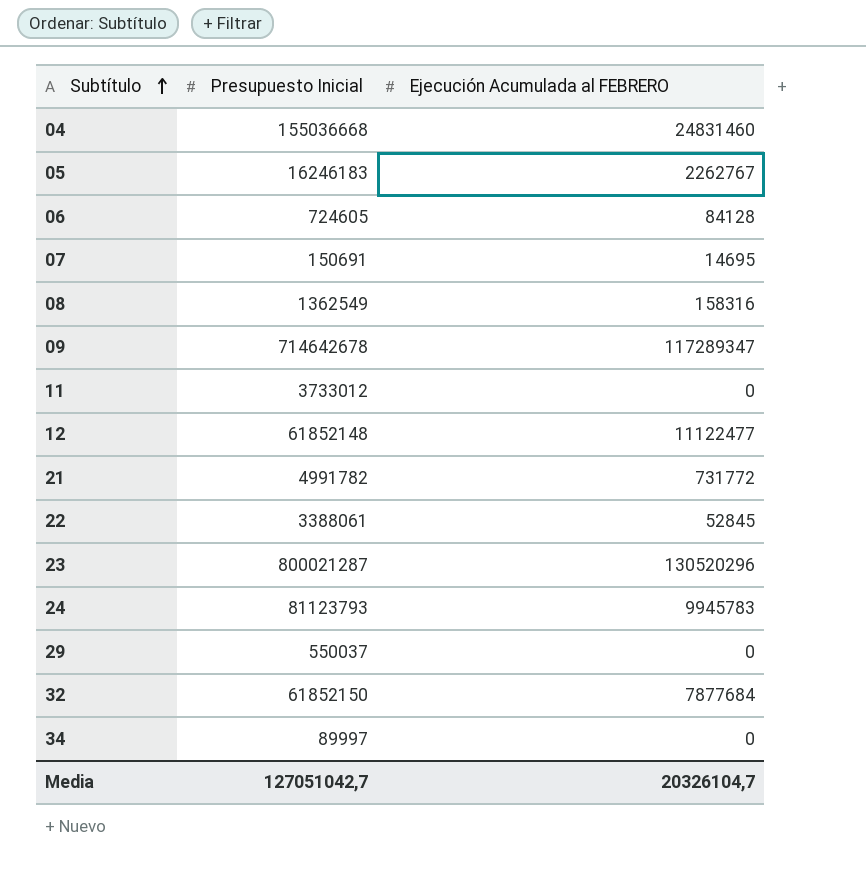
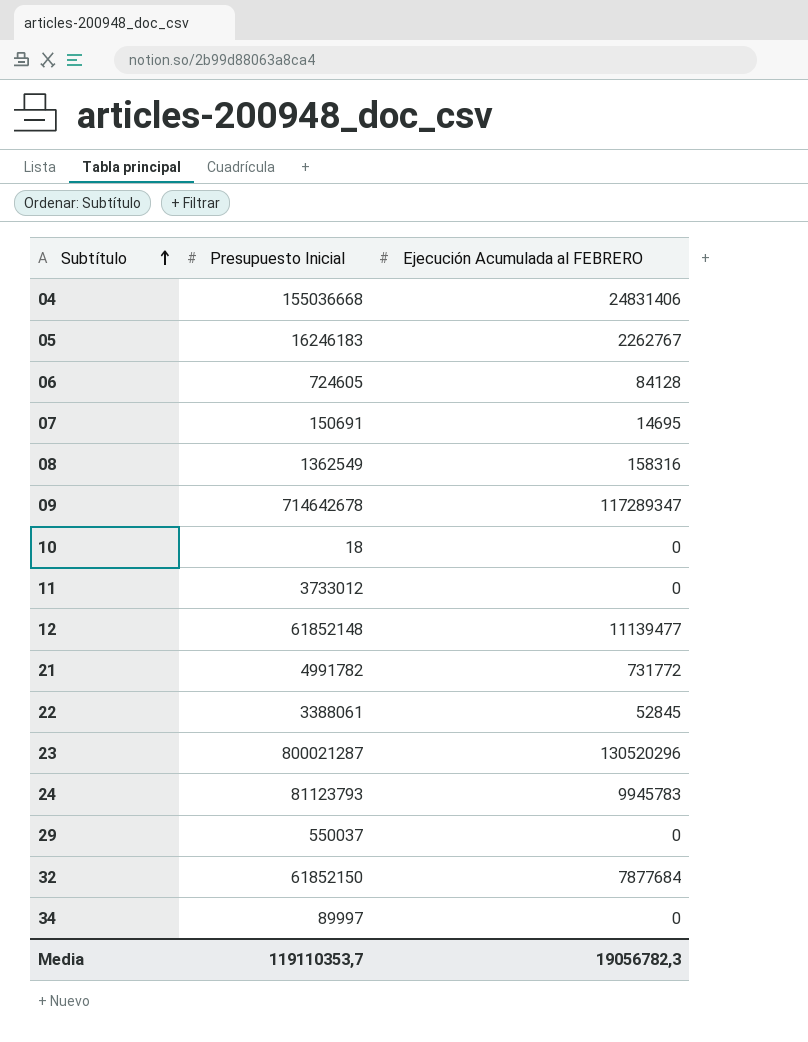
04 | Ejecución Acumulada al FEBRERO: 24831460 -> 24831406
row 10: none -> 18 | 0
12 | Ejecución Acumulada al FEBRERO: 11122477 -> 11139477
Media | Presupuesto Inicial: 127051042,7 -> 119110353,7
Media | Ejecución Acumulada al FEBRERO: 20326104,7 -> 19056782,3

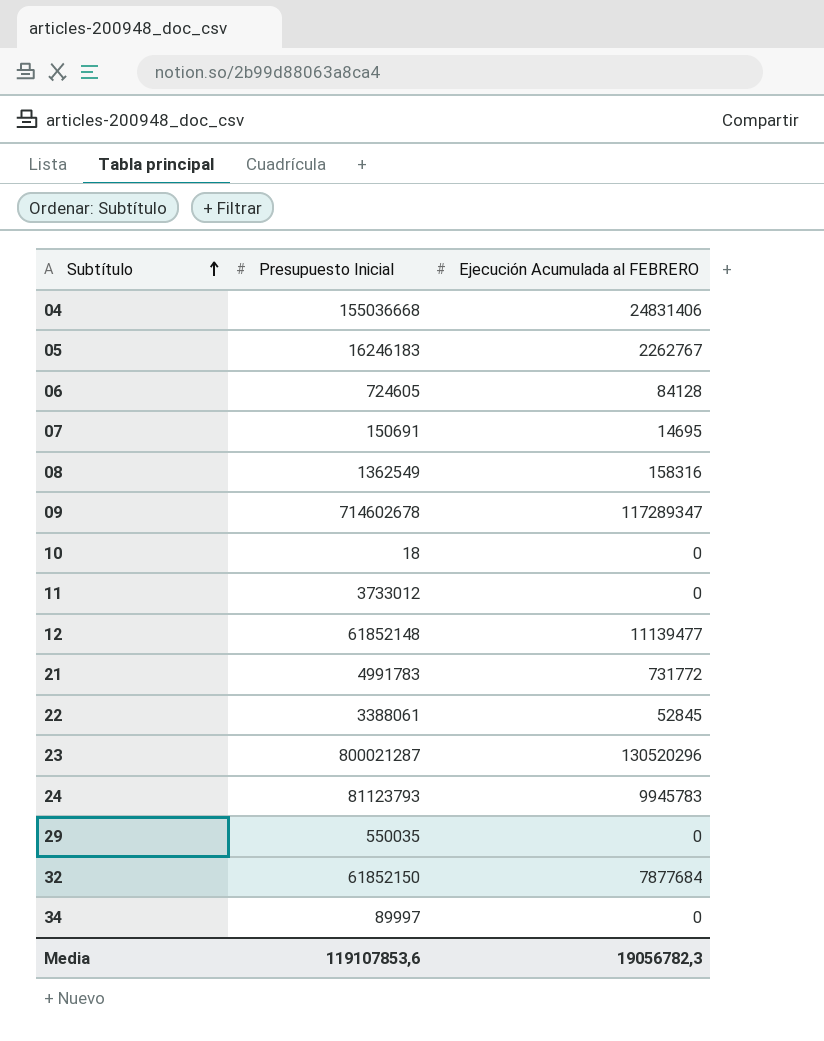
09 | Presupuesto Inicial: 714642678 -> 714602678
21 | Presupuesto Inicial: 4991782 -> 4991783
29 | Presupuesto Inicial: 550037 -> 550035
Media | Presupuesto Inicial: 119110353,7 -> 119107853,6

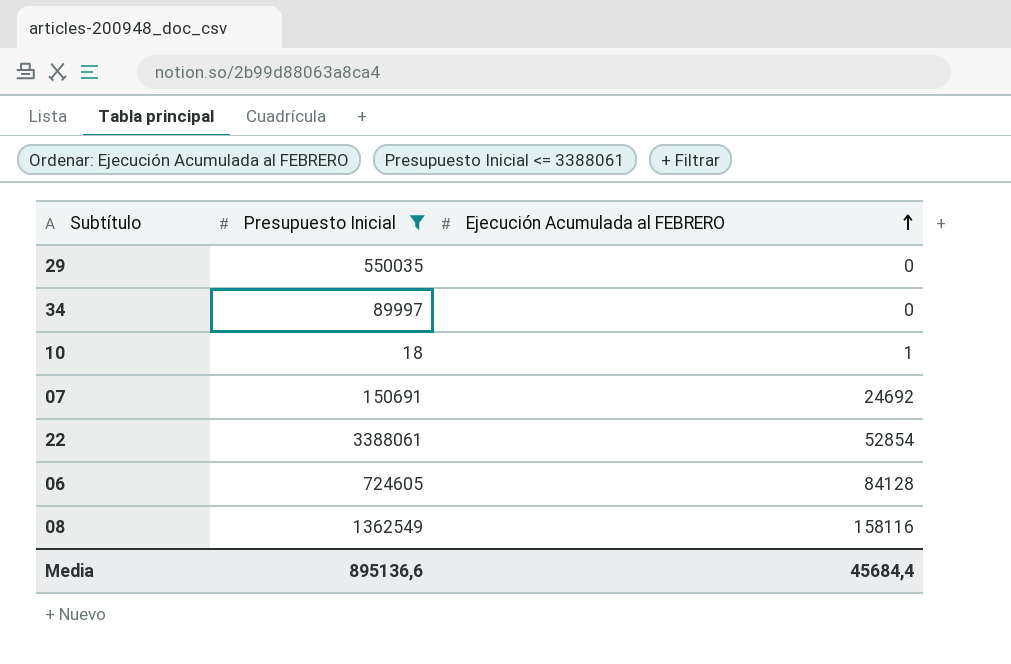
filter: none -> Presupuesto Inicial <= 3388061
row order: Subtítulo ascending -> Ejecución Acumulada al FEBRERO ascending
10 | Ejecución Acumulada al FEBRERO: 0 -> 1
07 | Ejecución Acumulada al FEBRERO: 14695 -> 24692
22 | Ejecución Acumulada al FEBRERO: 52845 -> 52854
08 | Ejecución Acumulada al FEBRERO: 158316 -> 158116
Media | Presupuesto Inicial: 119107853,6 -> 895136,6
Media | Ejecución Acumulada al FEBRERO: 19056782,3 -> 45684,4

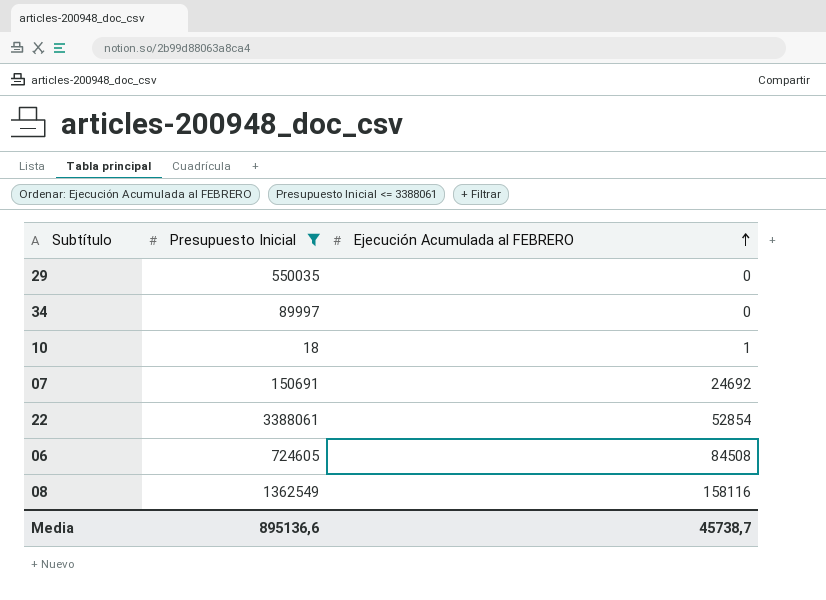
06 | Ejecución Acumulada al FEBRERO: 84128 -> 84508
Media | Ejecución Acumulada al FEBRERO: 45684,4 -> 45738,7

